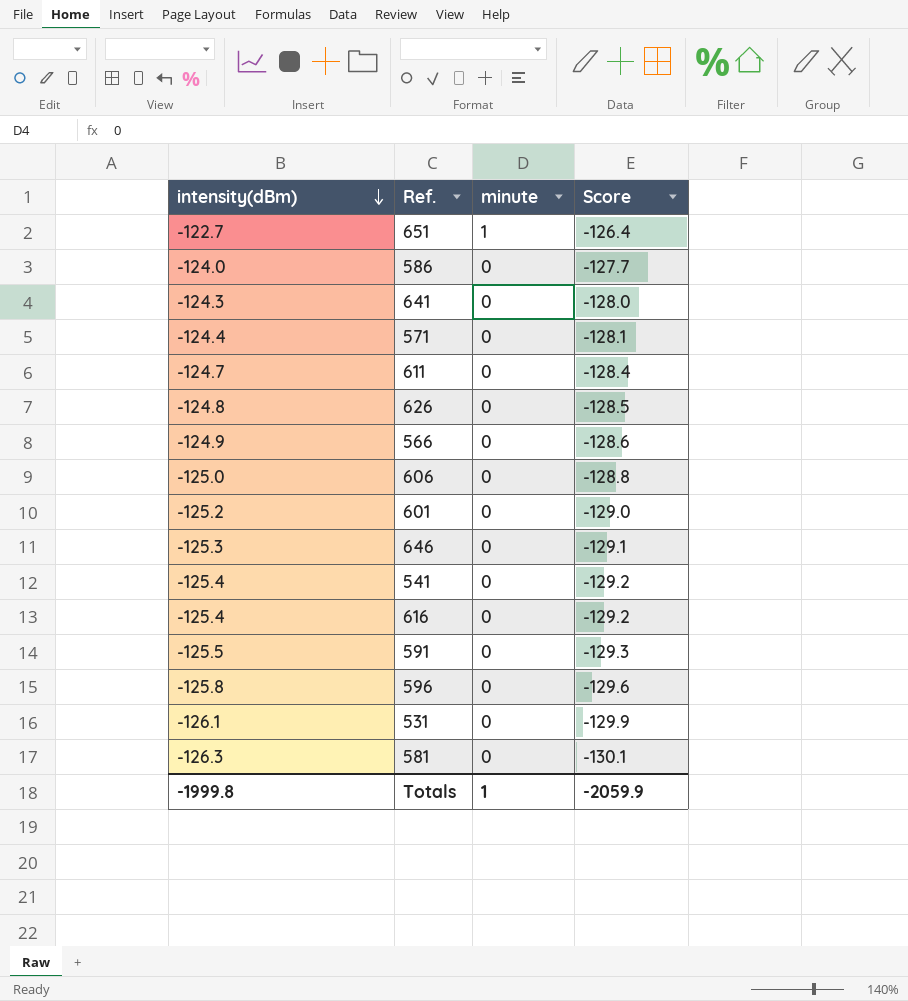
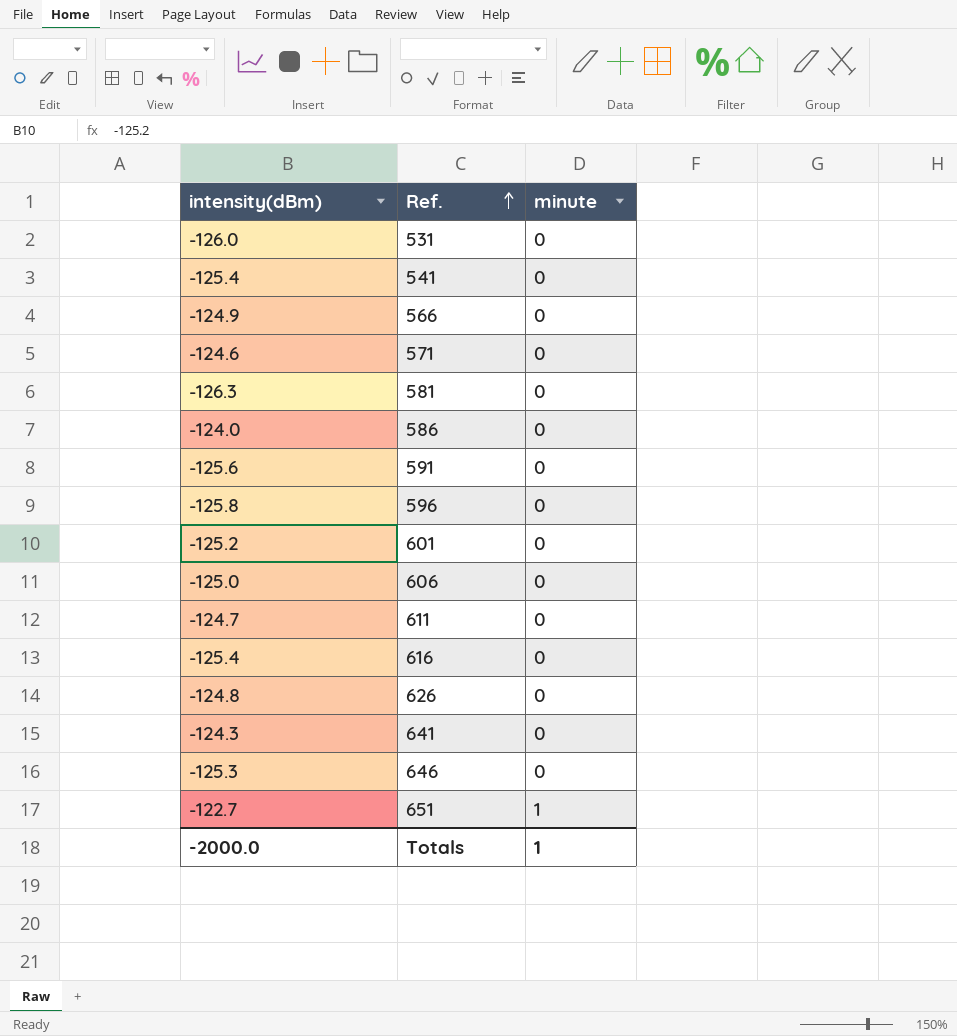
row order: intensity(dBm) descending -> Ref. ascending
column Score | formula: [intensity(dBm)] * 1.03 -> none
531 | intensity(dBm): -126.1 -> -126.0
571 | intensity(dBm): -124.4 -> -124.6
591 | intensity(dBm): -125.5 -> -125.6
Totals | intensity(dBm): -1999.8 -> -2000.0

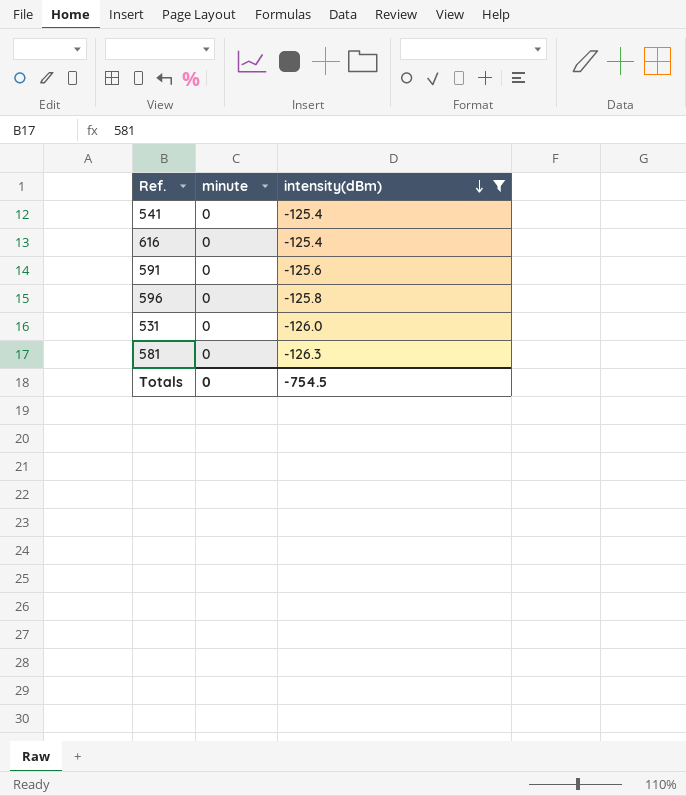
filter: none -> intensity(dBm) <= -125.4
row order: Ref. ascending -> intensity(dBm) descending
column intensity(dBm) | position: 1 -> 3
Totals | minute: 1 -> 0
Totals | intensity(dBm): -2000.0 -> -754.5

